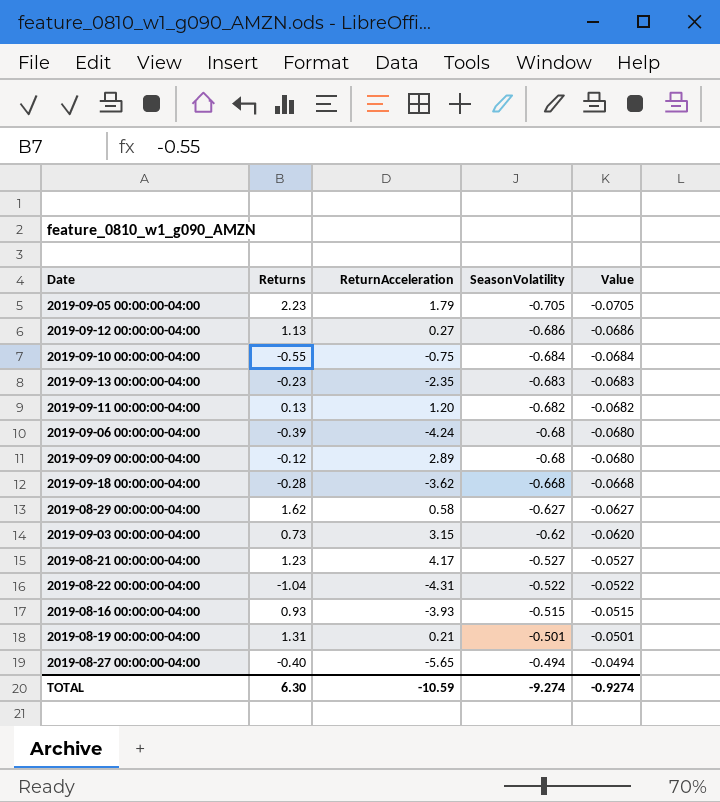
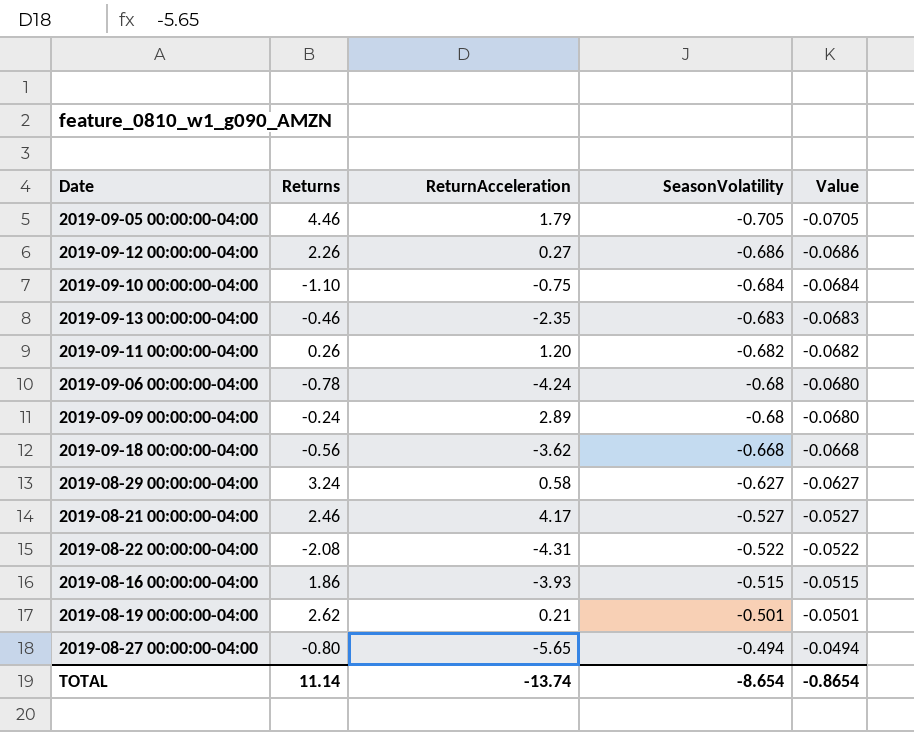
row 2019-09-03 00:00:00-04:00: 0.73 | 3.15 | -0.62 | -0.0620 -> none
2019-09-05 00:00:00-04:00 | Returns: 2.23 -> 4.46
2019-09-12 00:00:00-04:00 | Returns: 1.13 -> 2.26
2019-09-10 00:00:00-04:00 | Returns: -0.55 -> -1.10
2019-09-13 00:00:00-04:00 | Returns: -0.23 -> -0.46
2019-09-11 00:00:00-04:00 | Returns: 0.13 -> 0.26
2019-09-06 00:00:00-04:00 | Returns: -0.39 -> -0.78
2019-09-09 00:00:00-04:00 | Returns: -0.12 -> -0.24
2019-09-18 00:00:00-04:00 | Returns: -0.28 -> -0.56
2019-08-29 00:00:00-04:00 | Returns: 1.62 -> 3.24
2019-08-21 00:00:00-04:00 | Returns: 1.23 -> 2.46
2019-08-22 00:00:00-04:00 | Returns: -1.04 -> -2.08
2019-08-16 00:00:00-04:00 | Returns: 0.93 -> 1.86
2019-08-19 00:00:00-04:00 | Returns: 1.31 -> 2.62
2019-08-27 00:00:00-04:00 | Returns: -0.40 -> -0.80
TOTAL | Returns: 6.30 -> 11.14
TOTAL | ReturnAcceleration: -10.59 -> -13.74
TOTAL | SeasonVolatility: -9.274 -> -8.654
TOTAL | Value: -0.9274 -> -0.8654

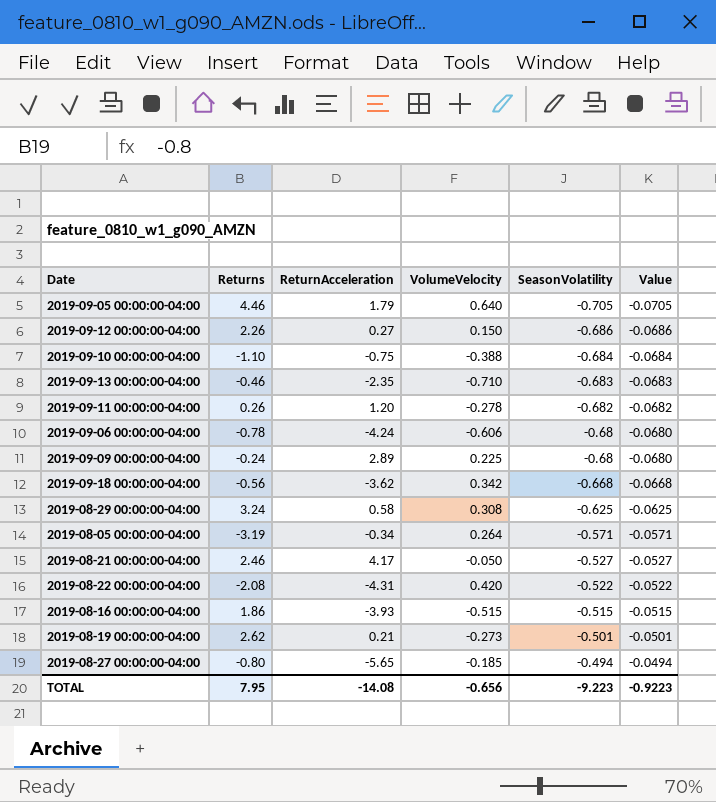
column VolumeVelocity | position: none -> 4
2019-08-29 00:00:00-04:00 | SeasonVolatility: -0.627 -> -0.625
2019-08-29 00:00:00-04:00 | Value: -0.0627 -> -0.0625
row 2019-08-05 00:00:00-04:00: none -> -3.19 | -0.34 | 0.264 | -0.571 | -0.0571
TOTAL | Returns: 11.14 -> 7.95
TOTAL | ReturnAcceleration: -13.74 -> -14.08
TOTAL | SeasonVolatility: -8.654 -> -9.223
TOTAL | Value: -0.8654 -> -0.9223

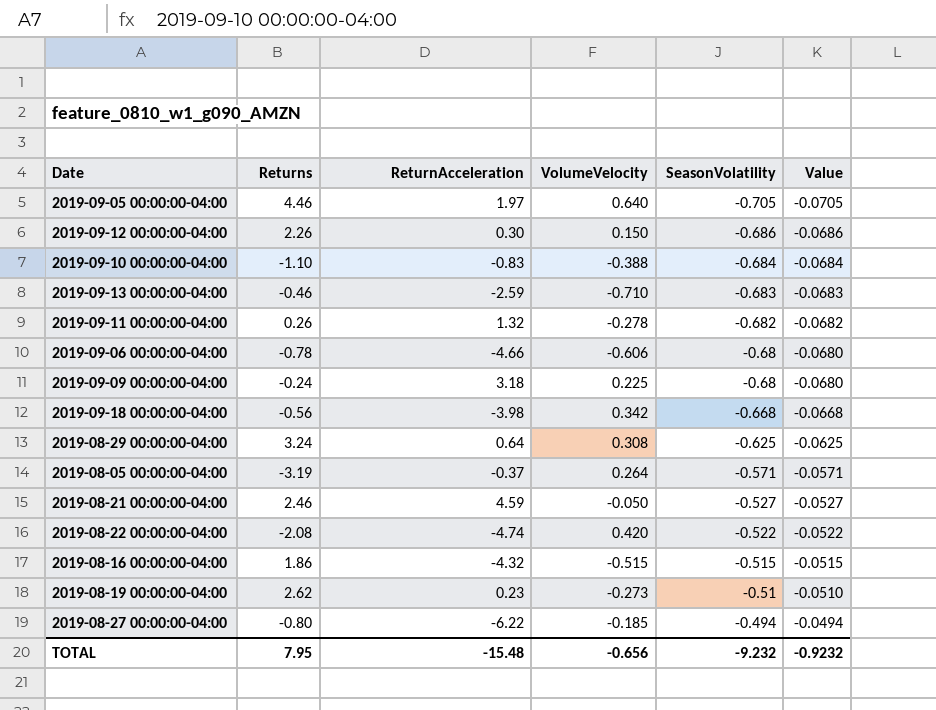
2019-09-05 00:00:00-04:00 | ReturnAcceleration: 1.79 -> 1.97
2019-09-12 00:00:00-04:00 | ReturnAcceleration: 0.27 -> 0.30
2019-09-10 00:00:00-04:00 | ReturnAcceleration: -0.75 -> -0.83
2019-09-13 00:00:00-04:00 | ReturnAcceleration: -2.35 -> -2.59
2019-09-11 00:00:00-04:00 | ReturnAcceleration: 1.20 -> 1.32
2019-09-06 00:00:00-04:00 | ReturnAcceleration: -4.24 -> -4.66
2019-09-09 00:00:00-04:00 | ReturnAcceleration: 2.89 -> 3.18
2019-09-18 00:00:00-04:00 | ReturnAcceleration: -3.62 -> -3.98
2019-08-29 00:00:00-04:00 | ReturnAcceleration: 0.58 -> 0.64
2019-08-05 00:00:00-04:00 | ReturnAcceleration: -0.34 -> -0.37
2019-08-21 00:00:00-04:00 | ReturnAcceleration: 4.17 -> 4.59
2019-08-22 00:00:00-04:00 | ReturnAcceleration: -4.31 -> -4.74
2019-08-16 00:00:00-04:00 | ReturnAcceleration: -3.93 -> -4.32
2019-08-19 00:00:00-04:00 | ReturnAcceleration: 0.21 -> 0.23
2019-08-19 00:00:00-04:00 | SeasonVolatility: -0.501 -> -0.51
2019-08-19 00:00:00-04:00 | Value: -0.0501 -> -0.0510
2019-08-27 00:00:00-04:00 | ReturnAcceleration: -5.65 -> -6.22
TOTAL | ReturnAcceleration: -14.08 -> -15.48
TOTAL | SeasonVolatility: -9.223 -> -9.232
TOTAL | Value: -0.9223 -> -0.9232

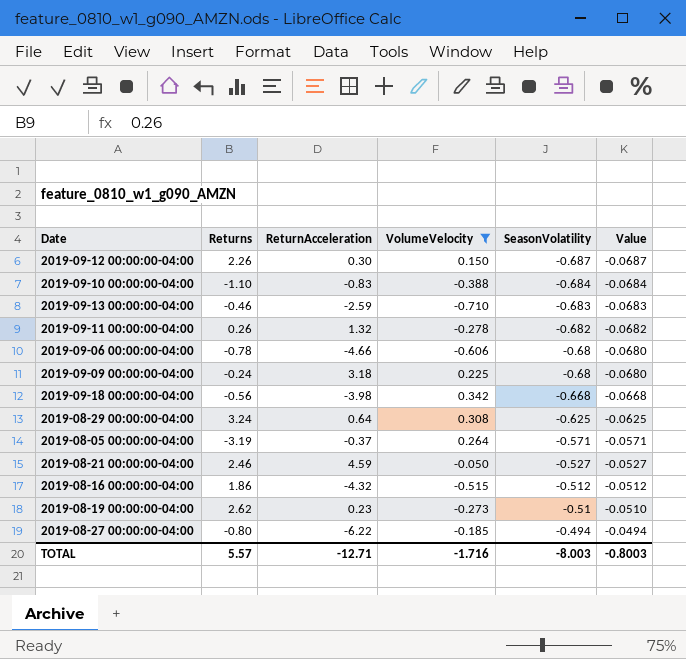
filter: none -> VolumeVelocity <= 0.342
2019-09-12 00:00:00-04:00 | SeasonVolatility: -0.686 -> -0.687
2019-09-12 00:00:00-04:00 | Value: -0.0686 -> -0.0687
2019-08-16 00:00:00-04:00 | SeasonVolatility: -0.515 -> -0.512
2019-08-16 00:00:00-04:00 | Value: -0.0515 -> -0.0512
TOTAL | Returns: 7.95 -> 5.57
TOTAL | ReturnAcceleration: -15.48 -> -12.71
TOTAL | VolumeVelocity: -0.656 -> -1.716
TOTAL | SeasonVolatility: -9.232 -> -8.003
TOTAL | Value: -0.9232 -> -0.8003

